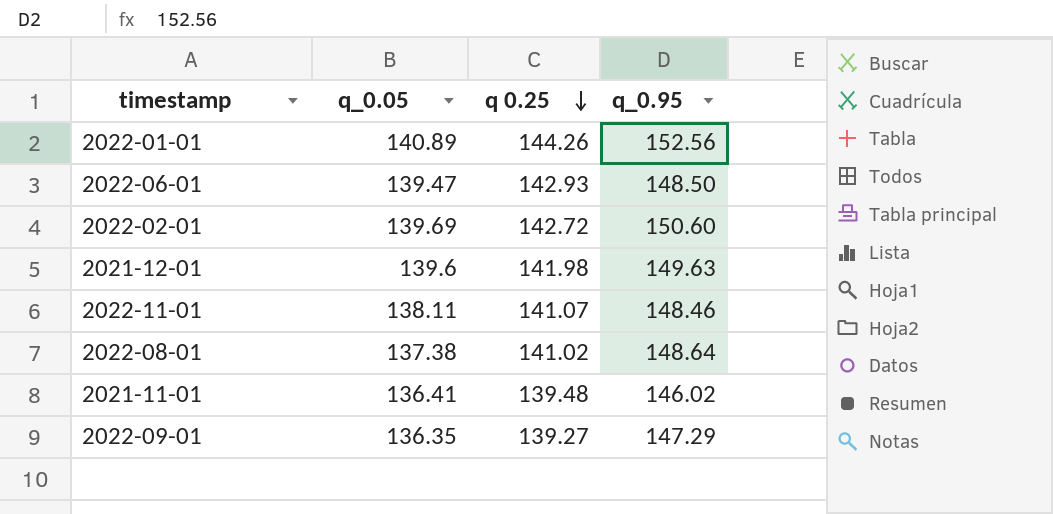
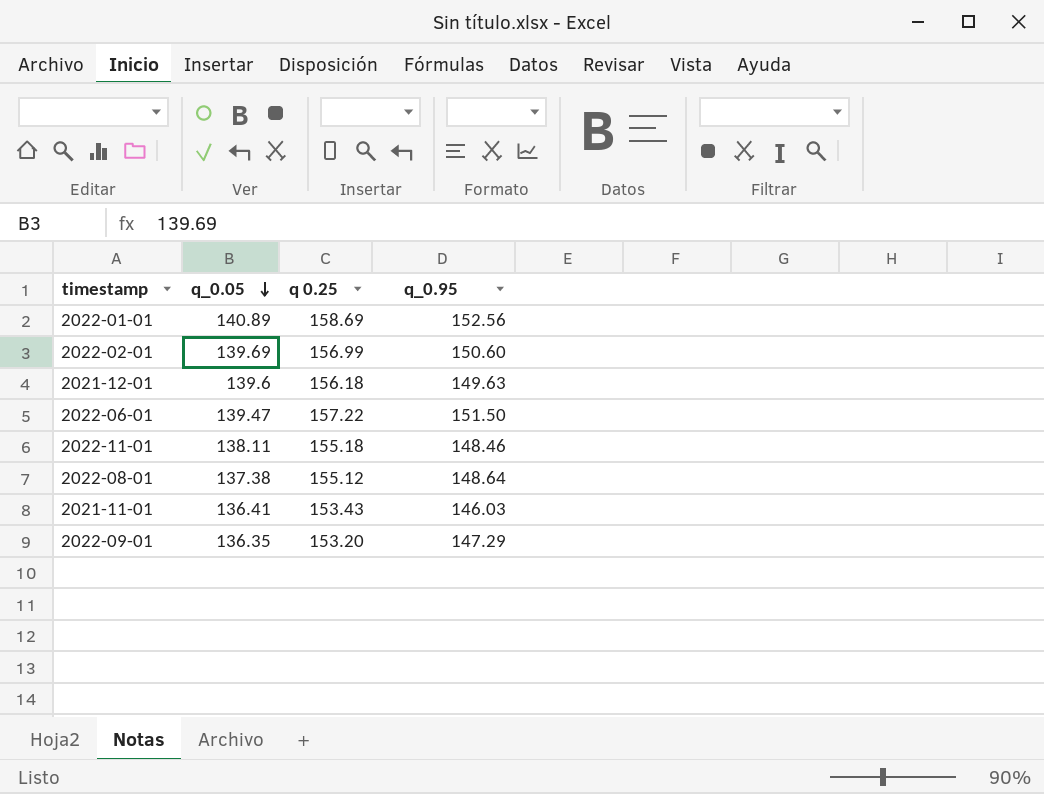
row order: q 0.25 descending -> q_0.05 descending
2022-01-01 | q 0.25: 144.26 -> 158.69
2022-02-01 | q 0.25: 142.72 -> 156.99
2021-12-01 | q 0.25: 141.98 -> 156.18
2022-06-01 | q 0.25: 142.93 -> 157.22
2022-06-01 | q_0.95: 148.50 -> 151.50
2022-11-01 | q 0.25: 141.07 -> 155.18
2022-08-01 | q 0.25: 141.02 -> 155.12
2021-11-01 | q 0.25: 139.48 -> 153.43
2021-11-01 | q_0.95: 146.02 -> 146.03
2022-09-01 | q 0.25: 139.27 -> 153.20

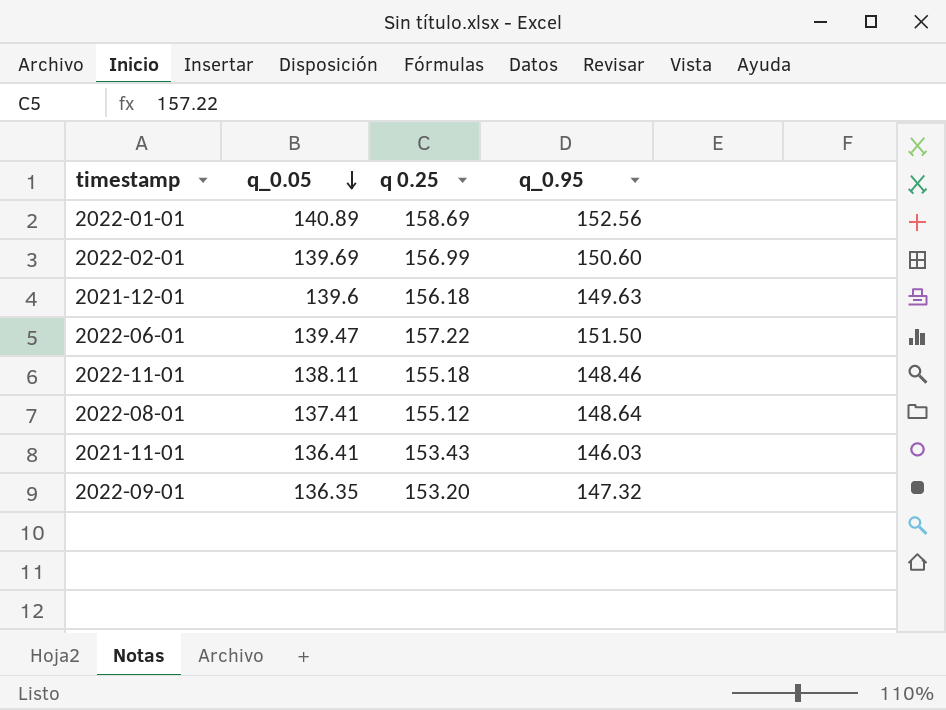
2022-08-01 | q_0.05: 137.38 -> 137.41
2022-09-01 | q_0.95: 147.29 -> 147.32

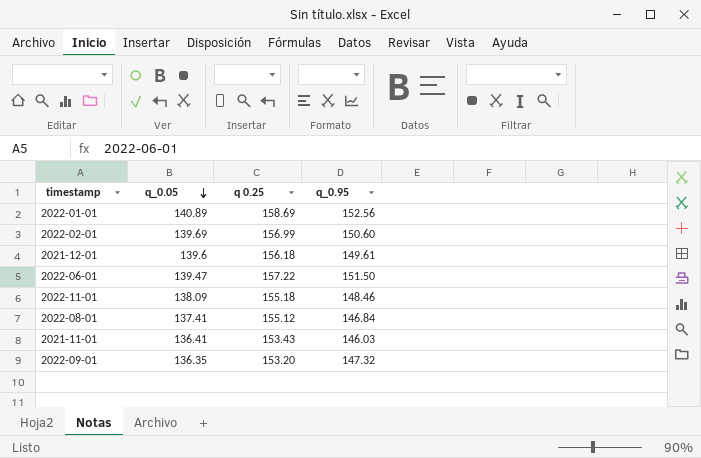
2021-12-01 | q_0.95: 149.63 -> 149.61
2022-11-01 | q_0.05: 138.11 -> 138.09
2022-08-01 | q_0.95: 148.64 -> 146.84

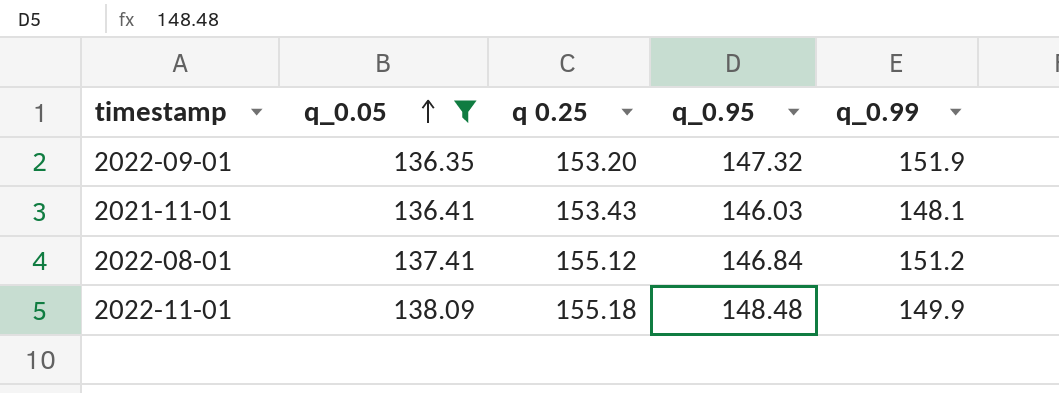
filter: none -> q_0.05 <= 138.09
row order: q_0.05 descending -> q_0.05 ascending
column q_0.99 | position: none -> 5
2022-11-01 | q_0.95: 148.46 -> 148.48

